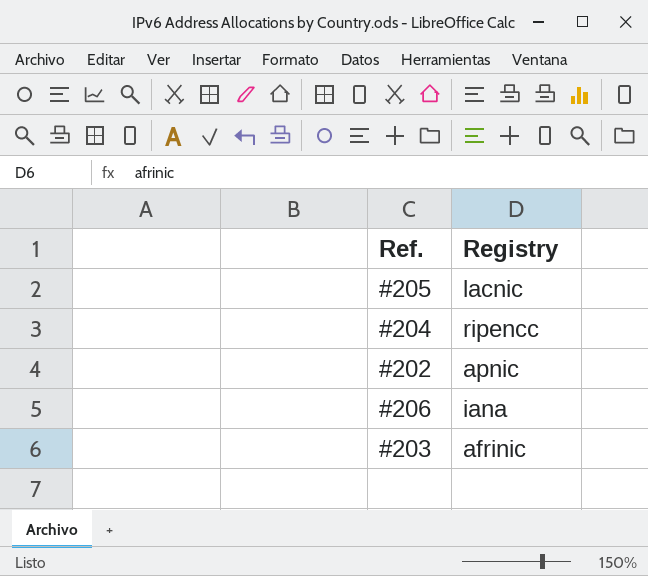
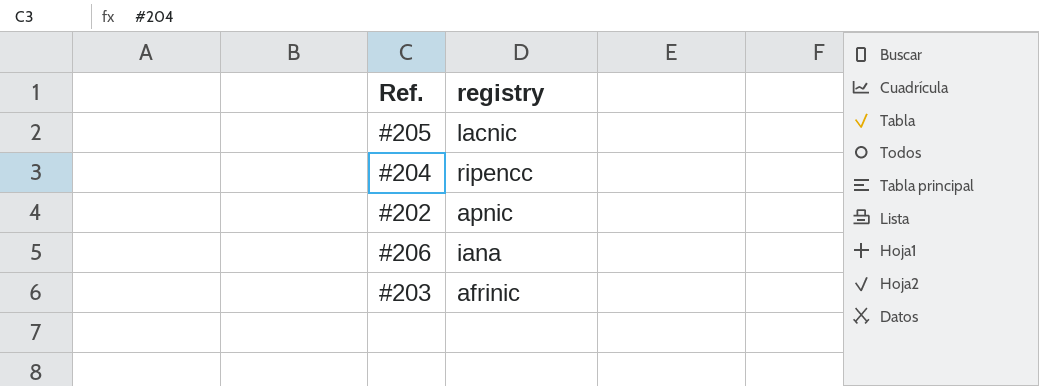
column name: Registry -> registry

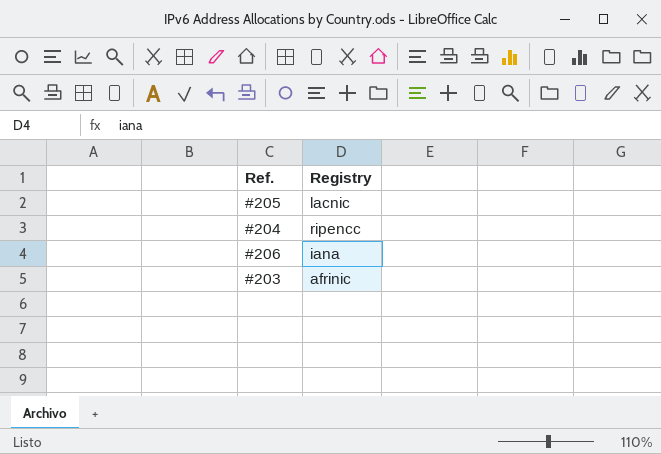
column name: registry -> Registry
row #202: apnic -> none

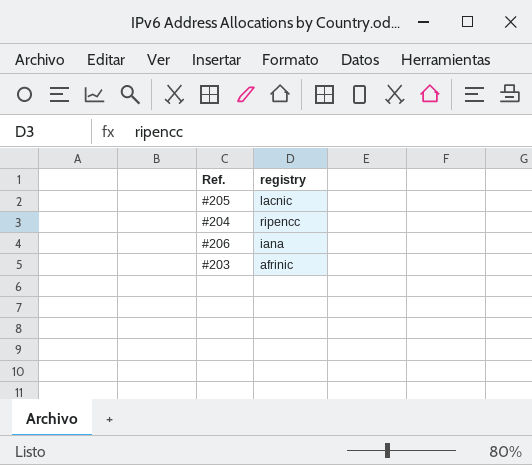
column name: Registry -> registry

